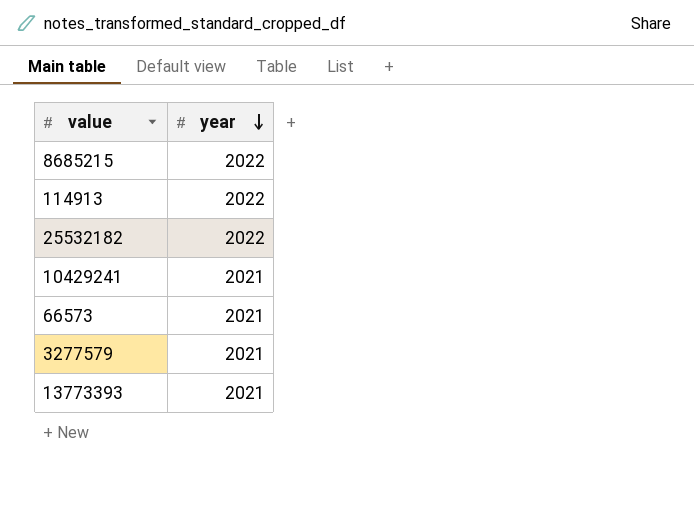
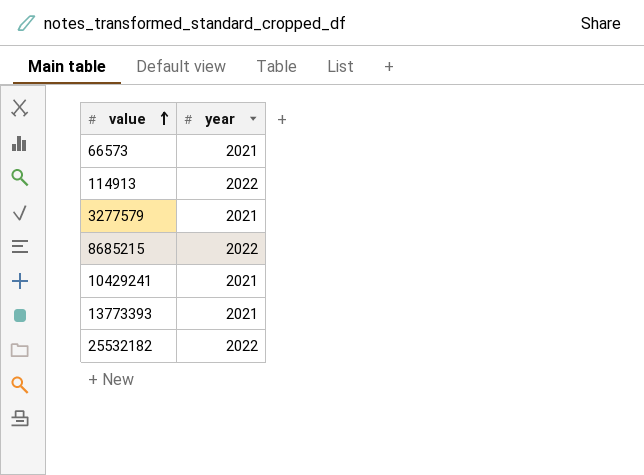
row order: year descending -> value ascending

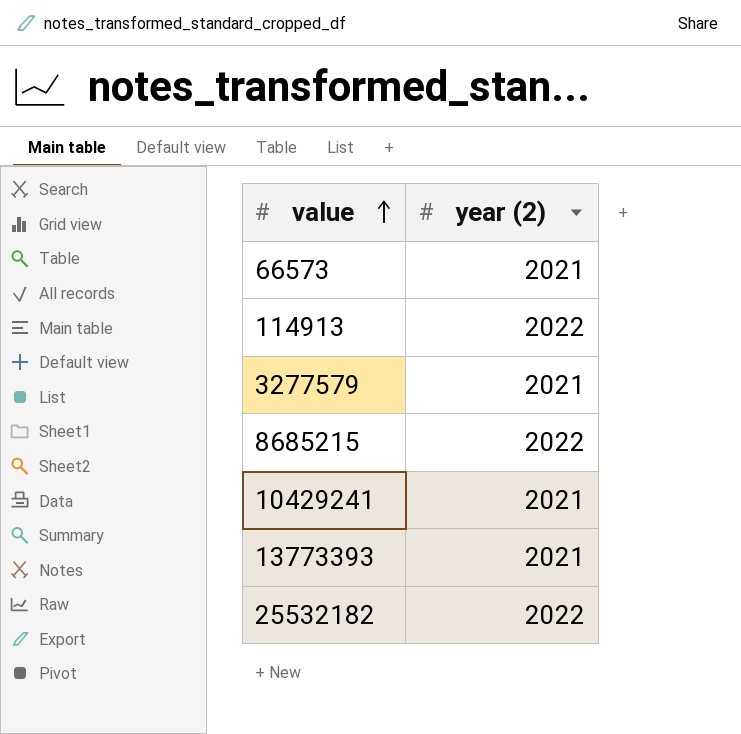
column name: year -> year (2)

